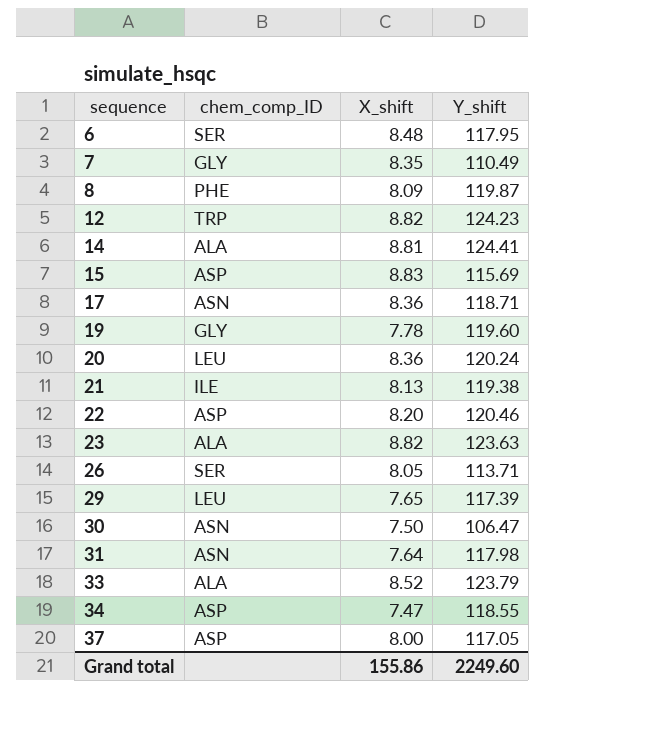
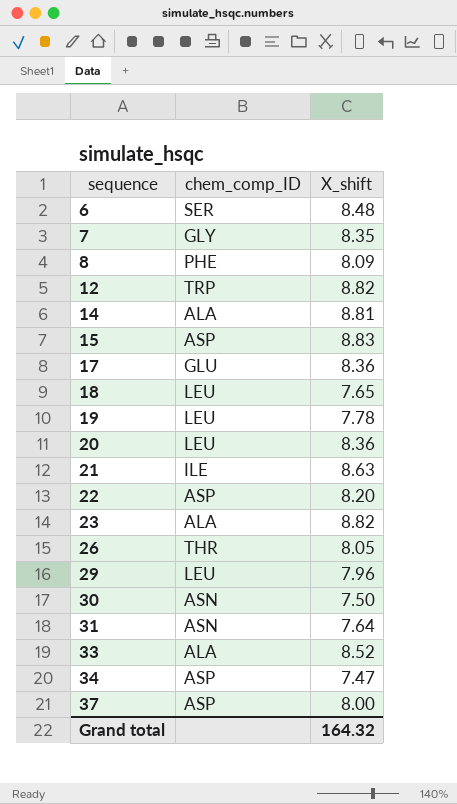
column Y_shift | position: 4 -> none
17 | chem_comp_ID: ASN -> GLU
row 18: none -> LEU | 7.65
19 | chem_comp_ID: GLY -> LEU
21 | X_shift: 8.13 -> 8.63
26 | chem_comp_ID: SER -> THR
29 | X_shift: 7.65 -> 7.96
Grand total | X_shift: 155.86 -> 164.32

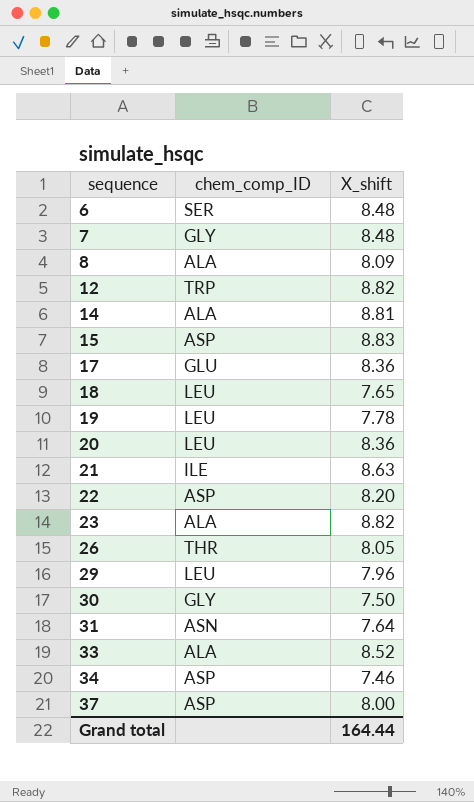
7 | X_shift: 8.35 -> 8.48
8 | chem_comp_ID: PHE -> ALA
30 | chem_comp_ID: ASN -> GLY
34 | X_shift: 7.47 -> 7.46
Grand total | X_shift: 164.32 -> 164.44

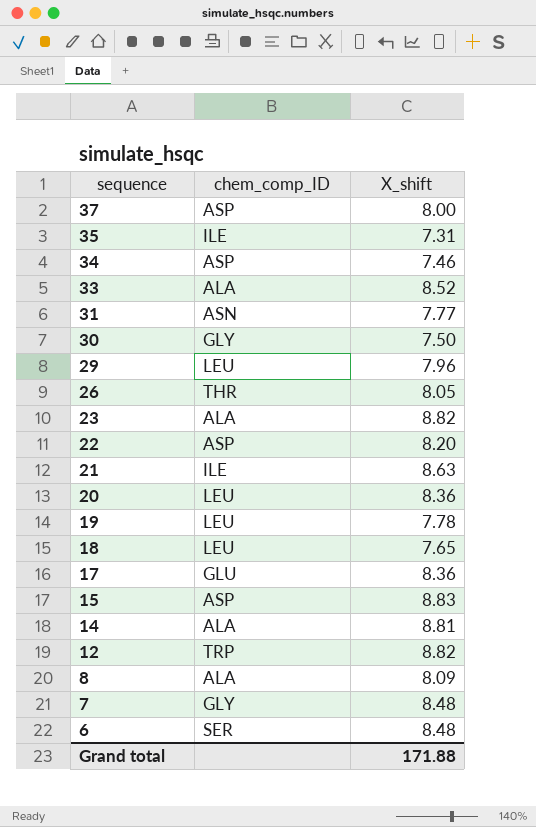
row order: sequence ascending -> sequence descending
row 35: none -> ILE | 7.31
31 | X_shift: 7.64 -> 7.77
Grand total | X_shift: 164.44 -> 171.88

